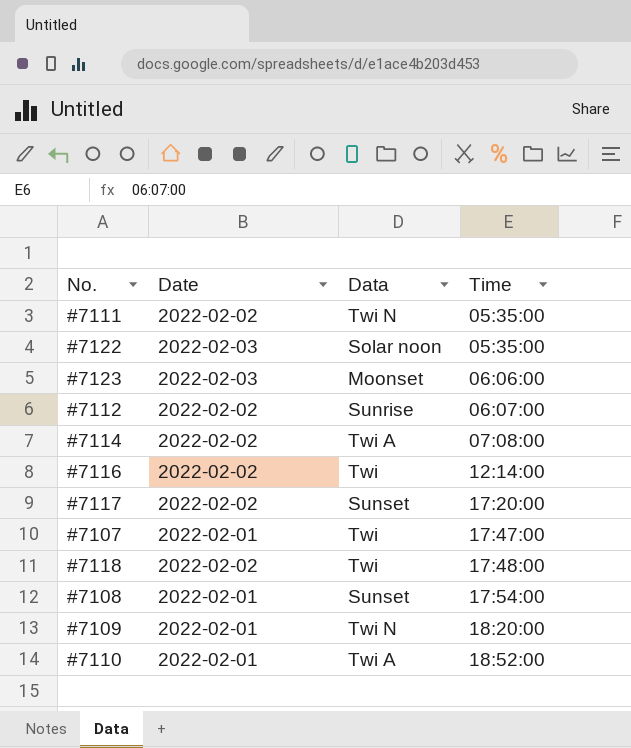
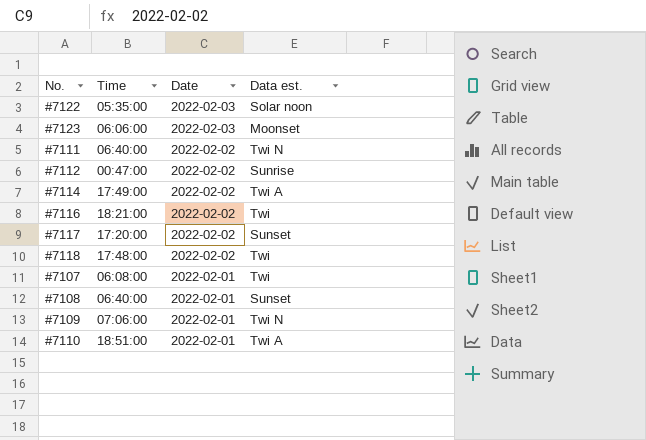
row order: Time ascending -> Date descending
column Time | position: 4 -> 2
column name: Data -> Data est.
#7111 | Time: 05:35:00 -> 06:40:00
#7112 | Time: 06:07:00 -> 00:47:00
#7114 | Time: 07:08:00 -> 17:49:00
#7116 | Time: 12:14:00 -> 18:21:00
#7107 | Time: 17:47:00 -> 06:08:00
#7108 | Time: 17:54:00 -> 06:40:00
#7109 | Time: 18:20:00 -> 07:06:00
#7110 | Time: 18:52:00 -> 18:51:00

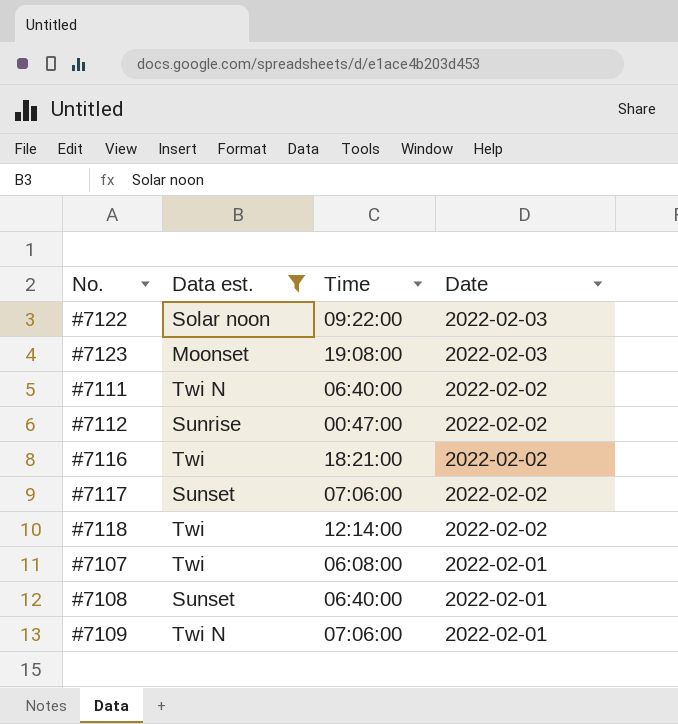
filter: none -> Data est. != Twi A
column Data est. | position: 4 -> 2
#7122 | Time: 05:35:00 -> 09:22:00
#7123 | Time: 06:06:00 -> 19:08:00
#7117 | Time: 17:20:00 -> 07:06:00
#7118 | Time: 17:48:00 -> 12:14:00

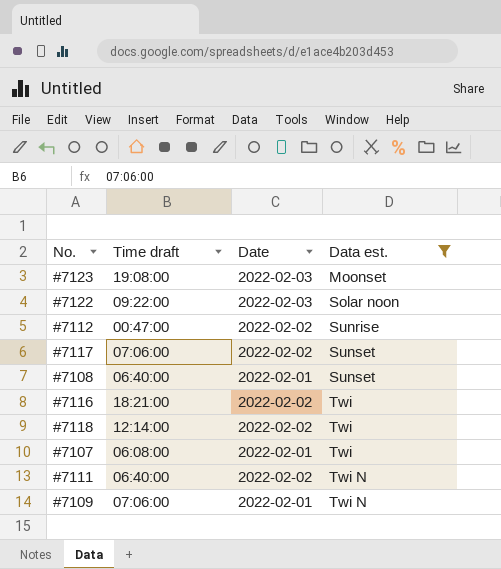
row order: Date descending -> Data est. ascending
column name: Time -> Time draft
column Data est. | position: 2 -> 4

